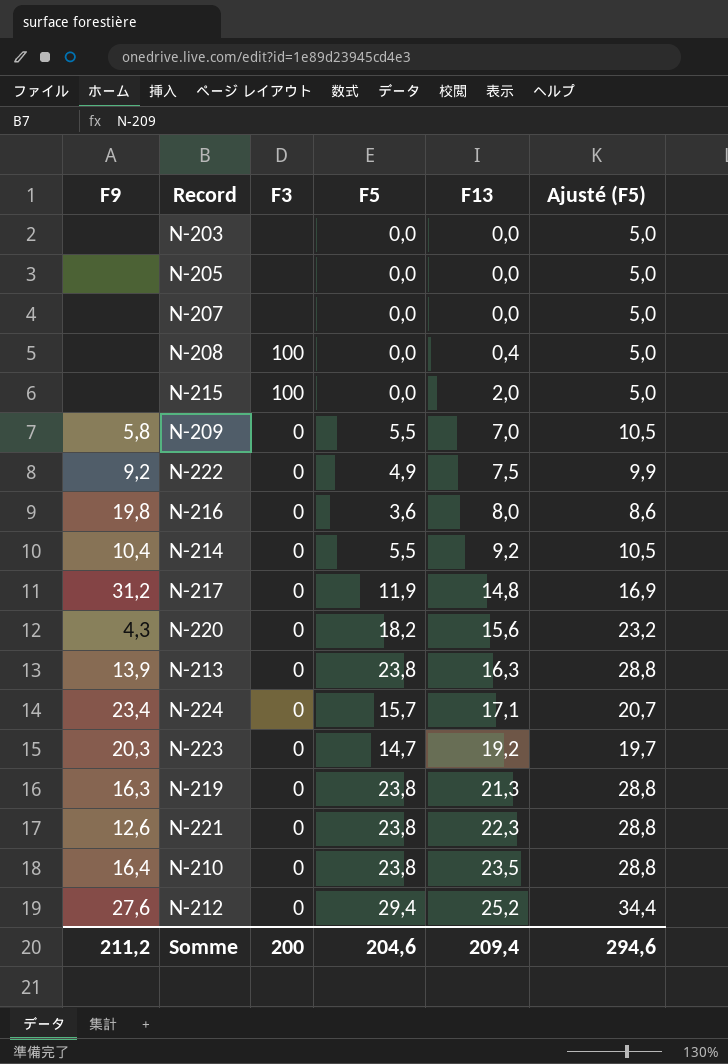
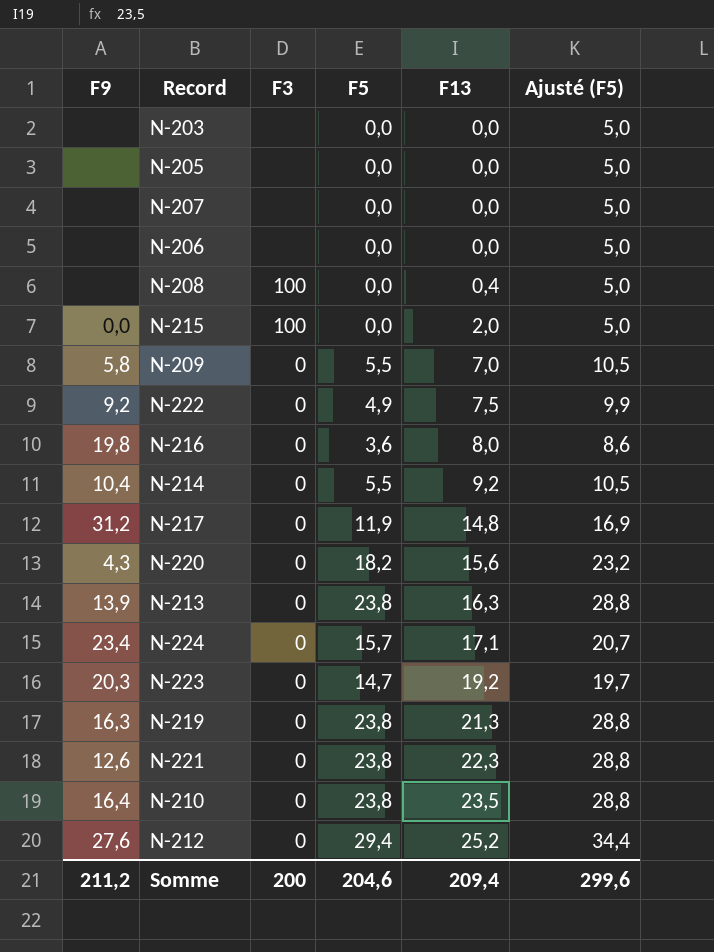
row N-206: none -> none | none | 0,0 | 0,0 | 5,0
N-215 | F9: none -> 0,0
Somme | Ajusté (F5): 294,6 -> 299,6

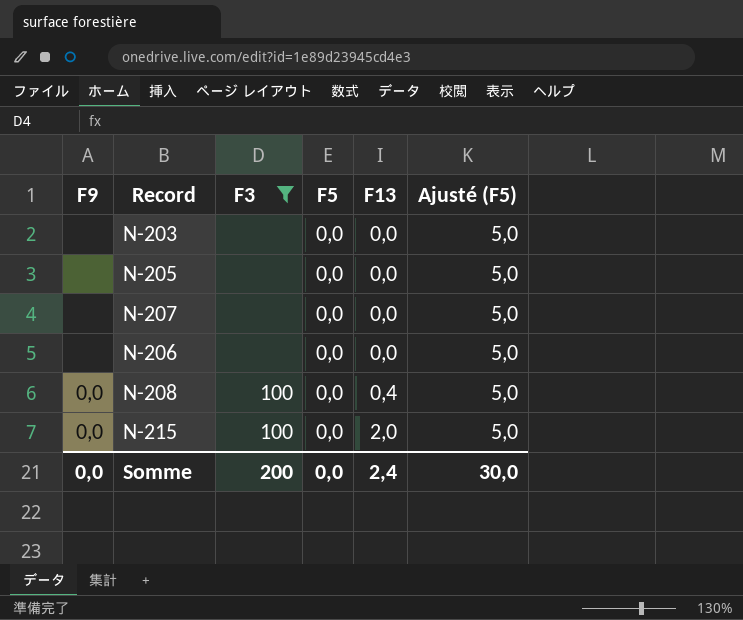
filter: none -> F3 != 0
N-208 | F9: none -> 0,0
Somme | F9: 211,2 -> 0,0
Somme | F5: 204,6 -> 0,0
Somme | F13: 209,4 -> 2,4
Somme | Ajusté (F5): 299,6 -> 30,0

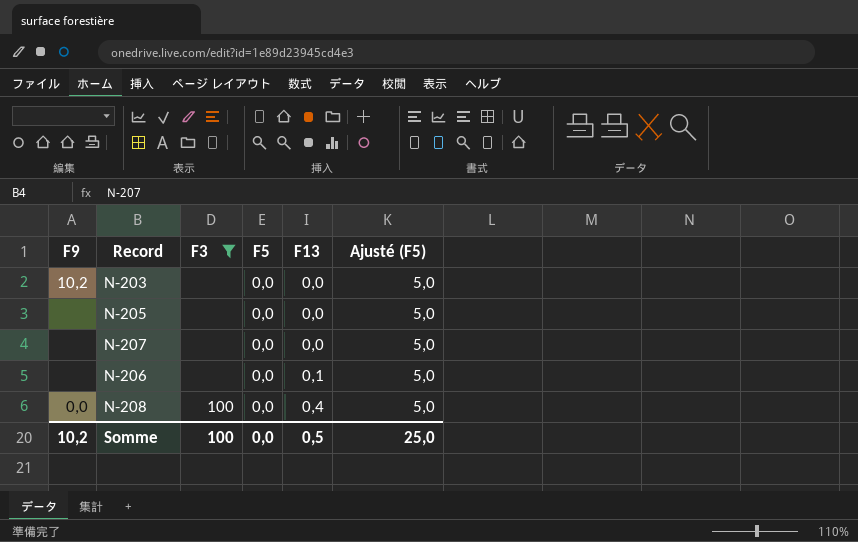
row N-215: 0,0 | 100 | 0,0 | 2,0 | 5,0 -> none
N-203 | F9: none -> 10,2
N-206 | F13: 0,0 -> 0,1
Somme | F9: 0,0 -> 10,2
Somme | F3: 200 -> 100
Somme | F13: 2,4 -> 0,5
Somme | Ajusté (F5): 30,0 -> 25,0

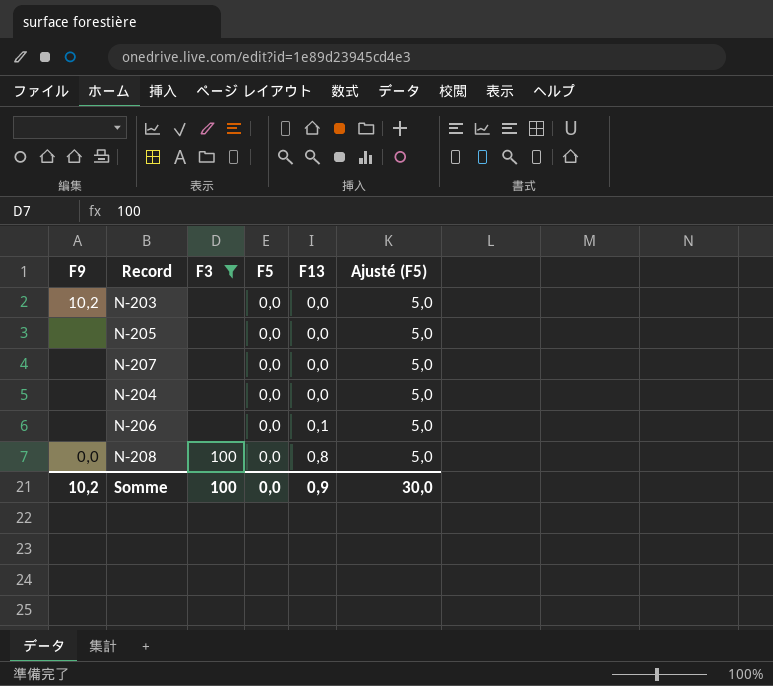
row N-204: none -> none | none | 0,0 | 0,0 | 5,0
N-208 | F13: 0,4 -> 0,8
Somme | F13: 0,5 -> 0,9
Somme | Ajusté (F5): 25,0 -> 30,0

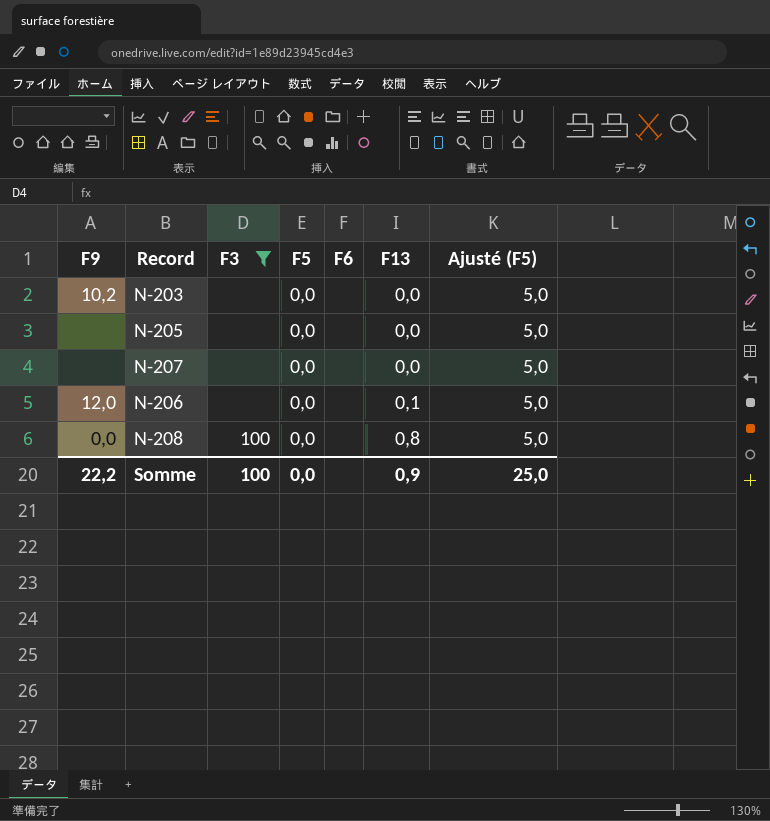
column F6 | position: none -> 5
row N-204: none | none | 0,0 | 0,0 | 5,0 -> none
N-206 | F9: none -> 12,0
Somme | F9: 10,2 -> 22,2
Somme | Ajusté (F5): 30,0 -> 25,0

